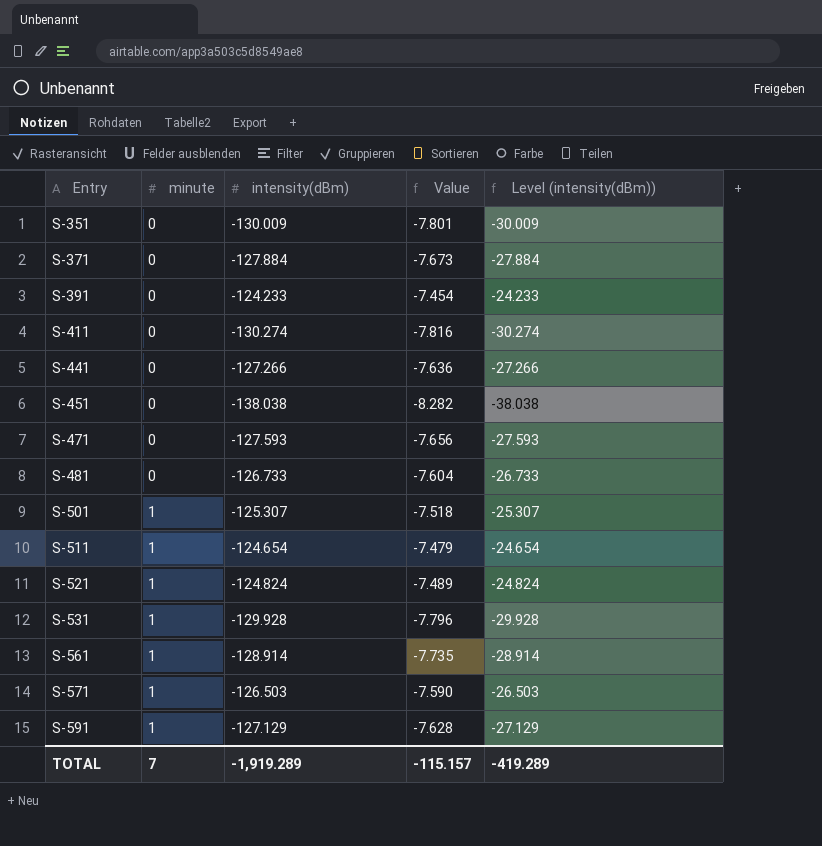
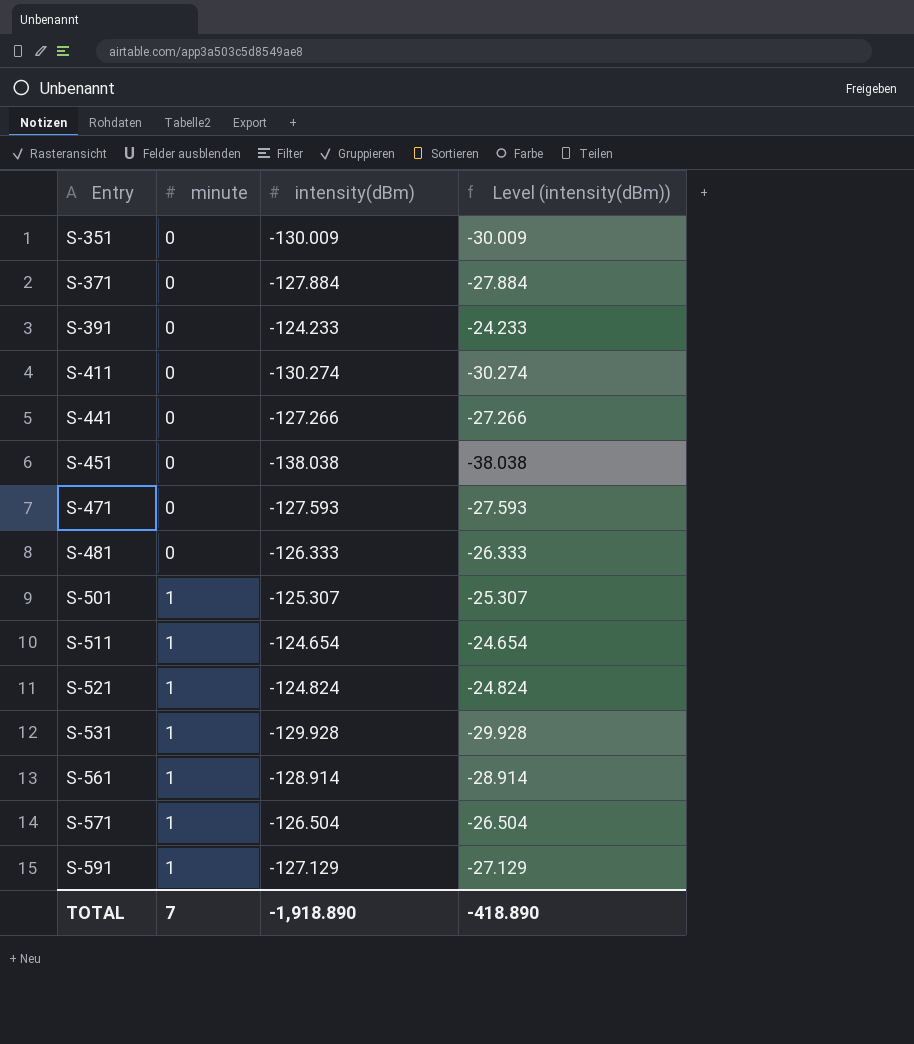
column Value | formula: [intensity(dBm)] * 0.06 -> none
S-481 | intensity(dBm): -126.733 -> -126.333
S-481 | Level (intensity(dBm)): -26.733 -> -26.333
S-571 | intensity(dBm): -126.503 -> -126.504
S-571 | Level (intensity(dBm)): -26.503 -> -26.504
TOTAL | intensity(dBm): -1,919.289 -> -1,918.890
TOTAL | Level (intensity(dBm)): -419.289 -> -418.890

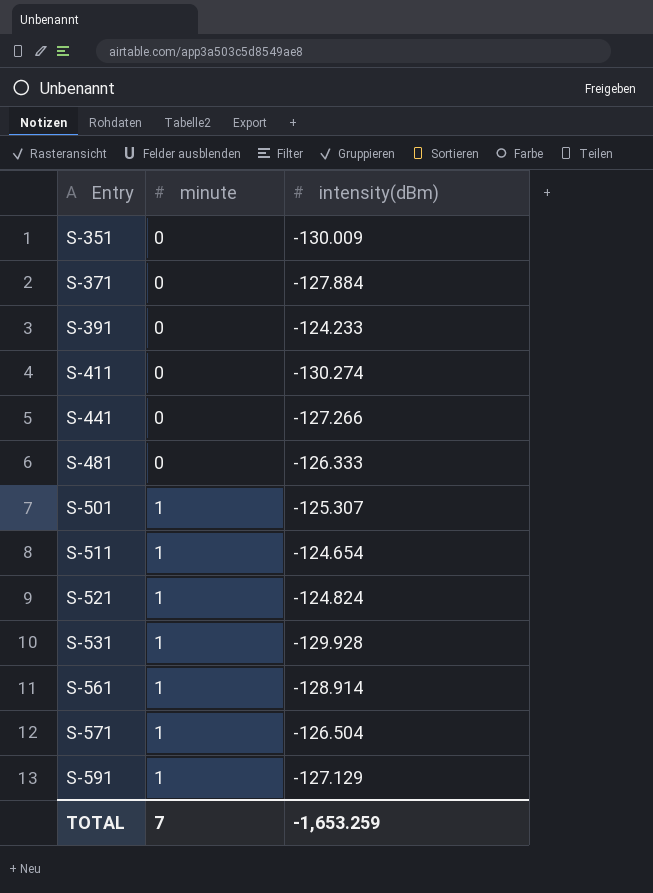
column Level (intensity(dBm)) | formula: [intensity(dBm)] + 100 -> none
row S-451: 0 | -138.038 | -38.038 -> none
row S-471: 0 | -127.593 | -27.593 -> none
TOTAL | intensity(dBm): -1,918.890 -> -1,653.259

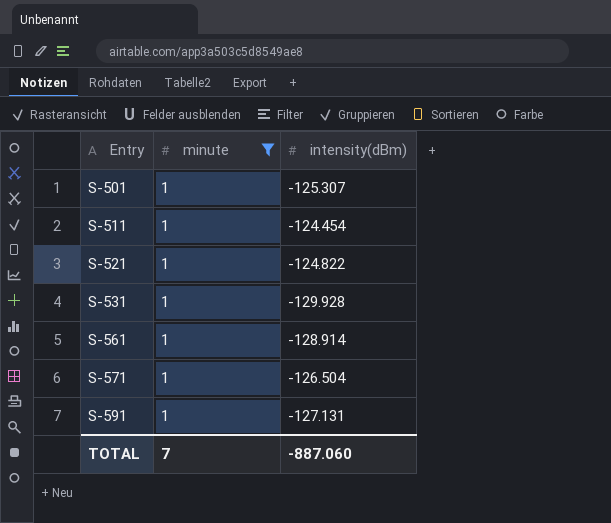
filter: none -> minute = 1
S-511 | intensity(dBm): -124.654 -> -124.454
S-521 | intensity(dBm): -124.824 -> -124.822
S-591 | intensity(dBm): -127.129 -> -127.131
TOTAL | intensity(dBm): -1,653.259 -> -887.060

